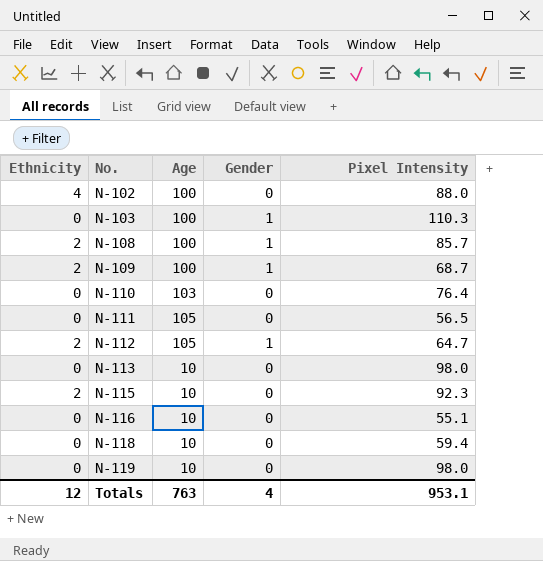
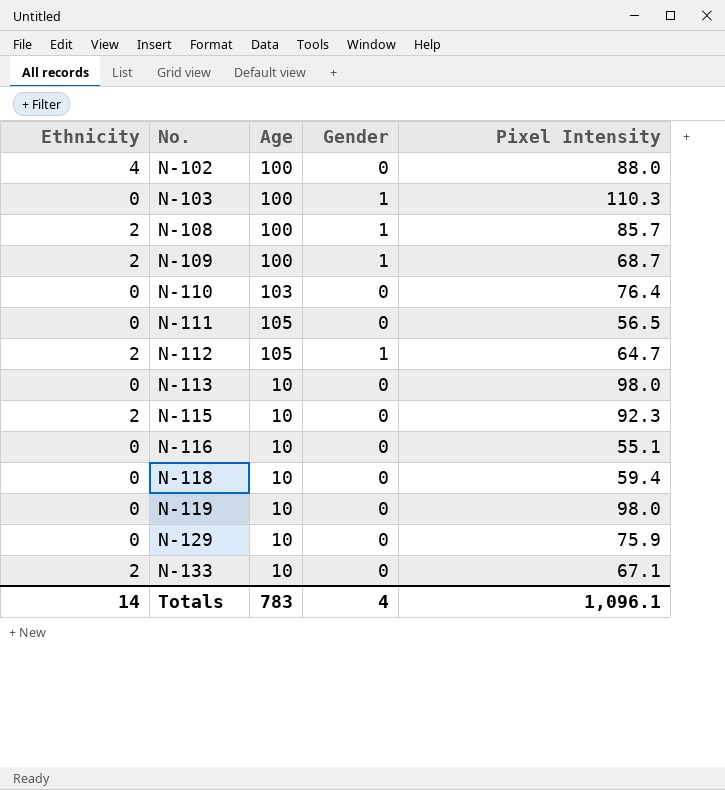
row N-129: none -> 0 | 10 | 0 | 75.9
row N-133: none -> 2 | 10 | 0 | 67.1
Totals | Ethnicity: 12 -> 14
Totals | Age: 763 -> 783
Totals | Pixel Intensity: 953.1 -> 1,096.1

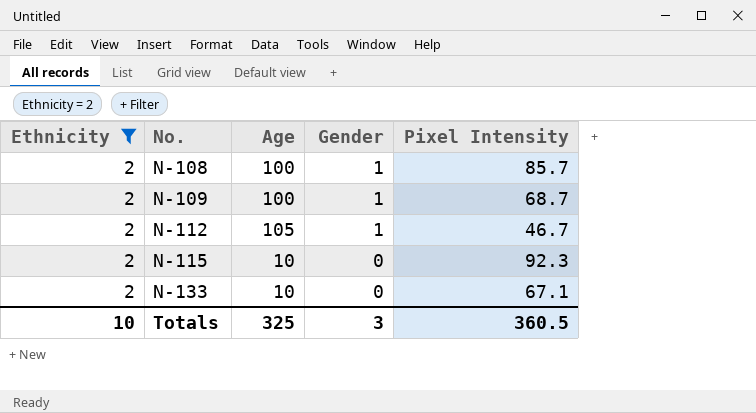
filter: none -> Ethnicity = 2
N-112 | Pixel Intensity: 64.7 -> 46.7
Totals | Ethnicity: 14 -> 10
Totals | Age: 783 -> 325
Totals | Gender: 4 -> 3
Totals | Pixel Intensity: 1,096.1 -> 360.5

